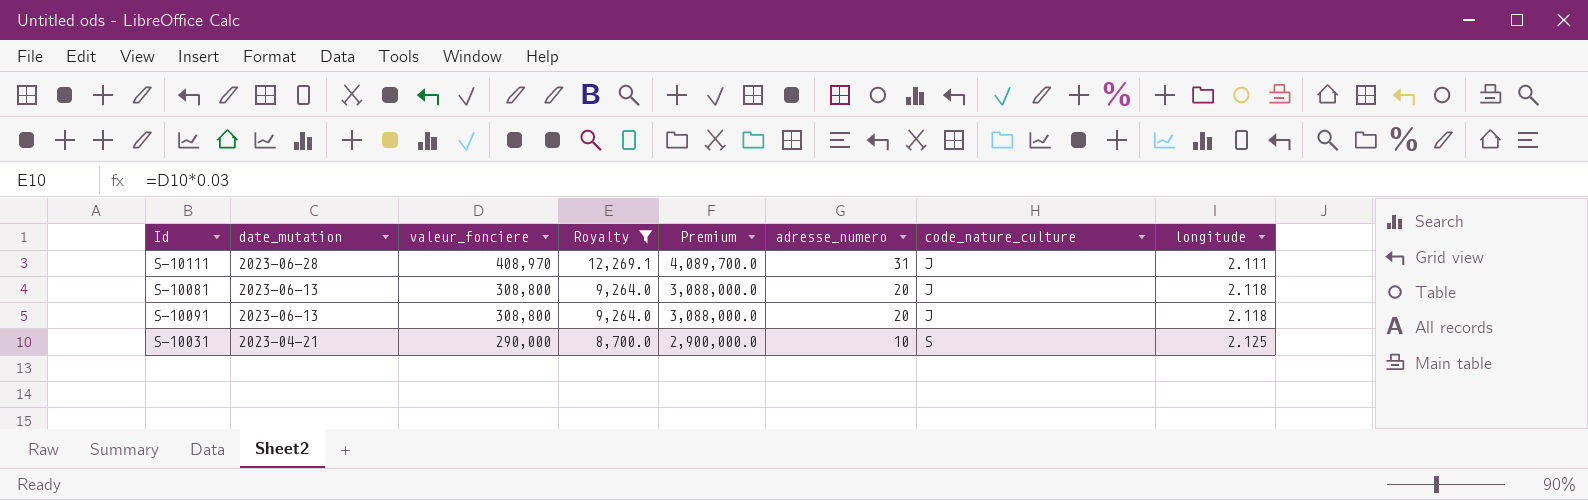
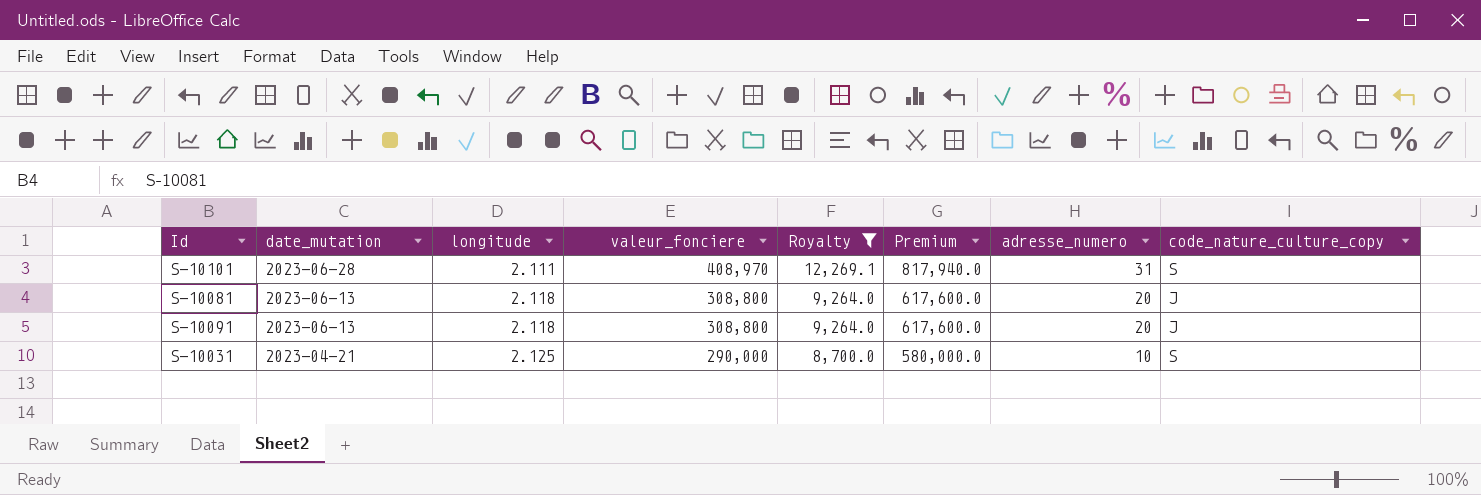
column longitude | position: 8 -> 3
column Premium | formula: [valeur_fonciere] * 10 -> [valeur_fonciere] * 2
column name: code_nature_culture -> code_nature_culture_copy
row S-10111: 2023-06-28 | 408,970 | 12,269.1 | 4,089,700.0 | 31 | J | 2.111 -> none
row S-10101: none -> 2023-06-28 | 2.111 | 408,970 | 12,269.1 | 817,940.0 | 31 | S

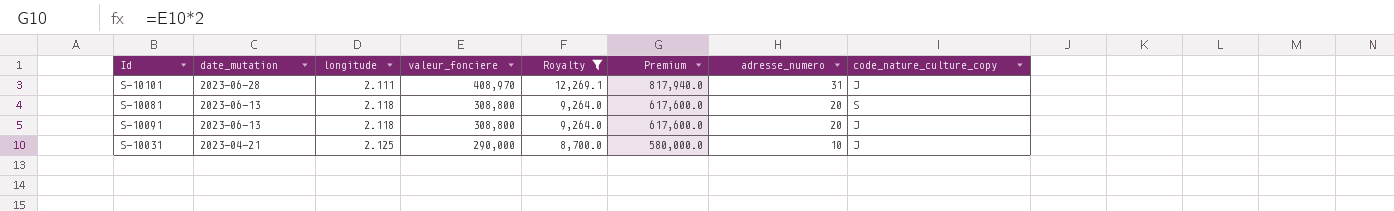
S-10101 | code_nature_culture_copy: S -> J
S-10081 | code_nature_culture_copy: J -> S
S-10031 | code_nature_culture_copy: S -> J

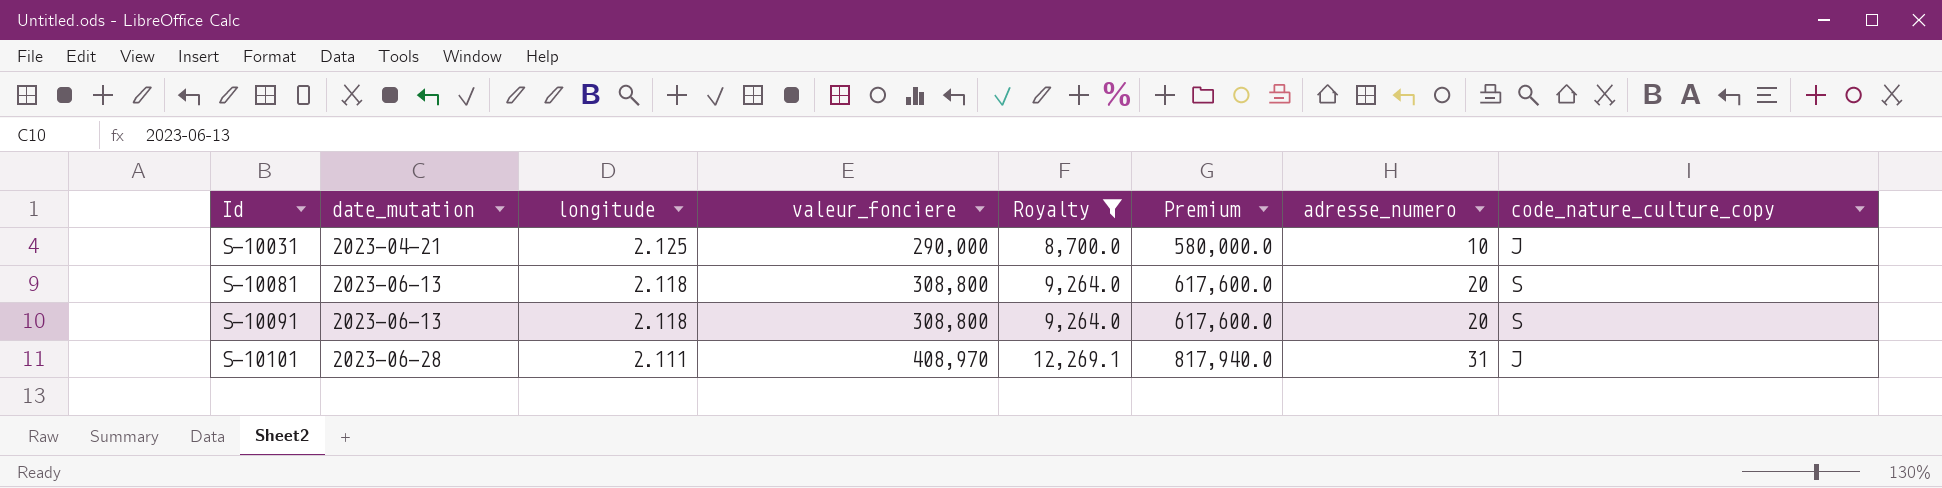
row order: date_mutation descending -> Id ascending
S-10091 | code_nature_culture_copy: J -> S

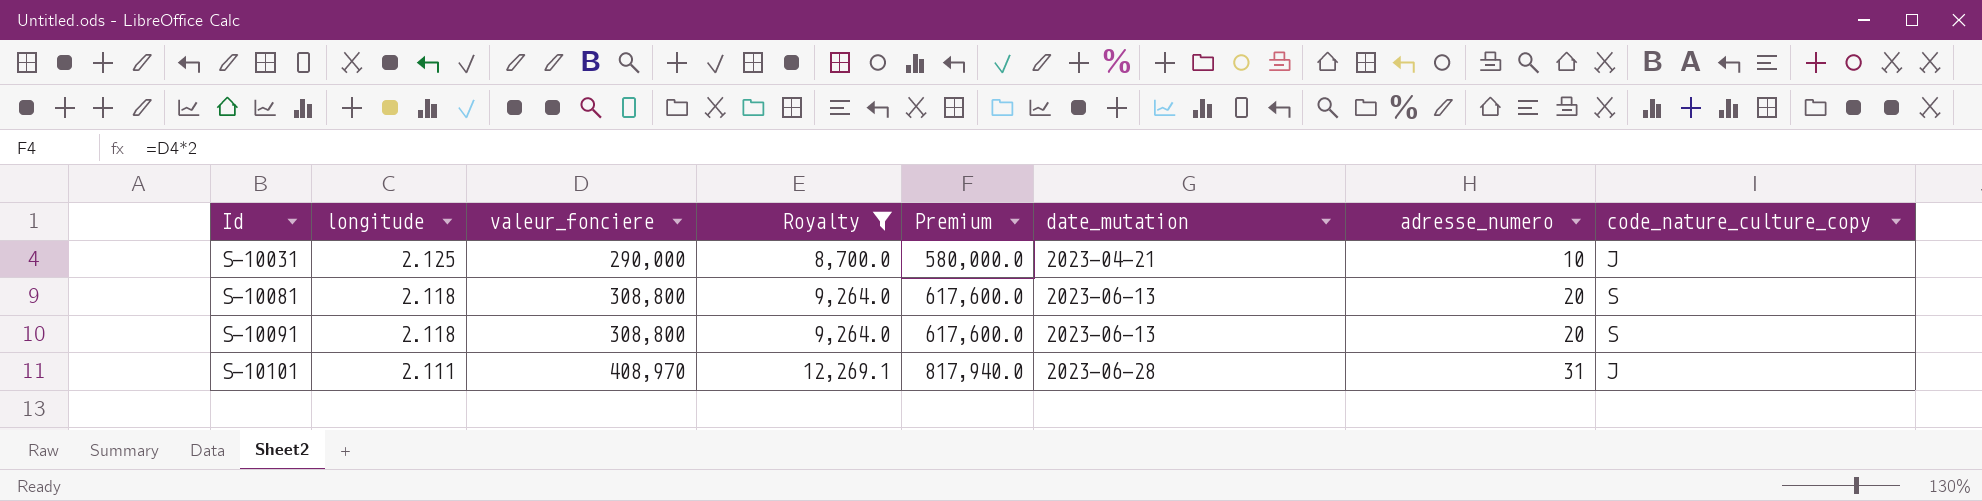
column date_mutation | position: 2 -> 6

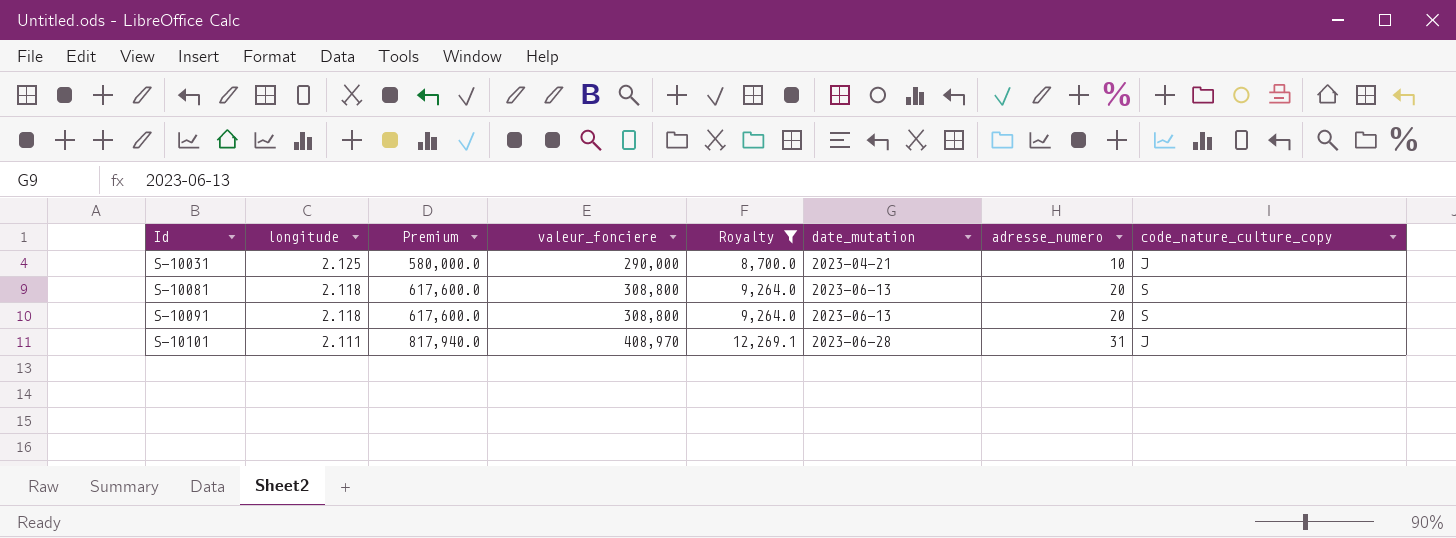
column Premium | position: 5 -> 3

